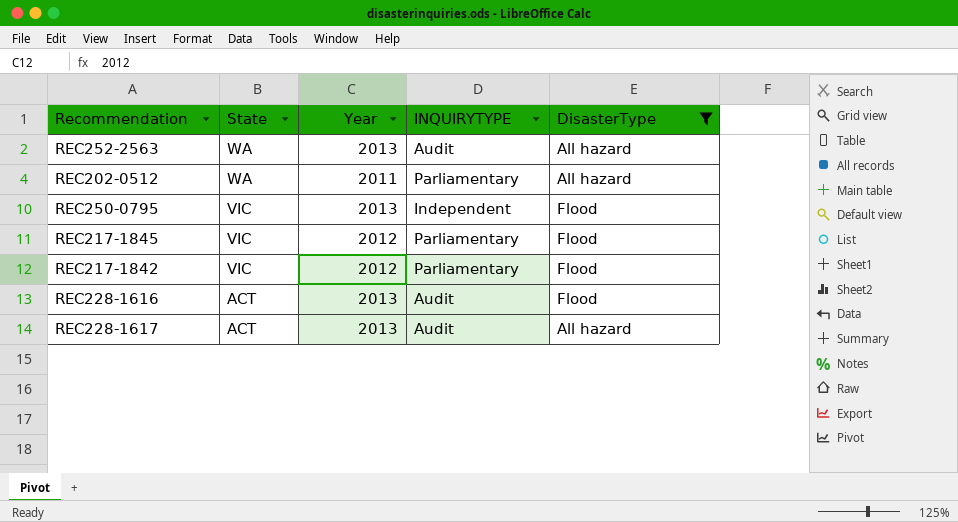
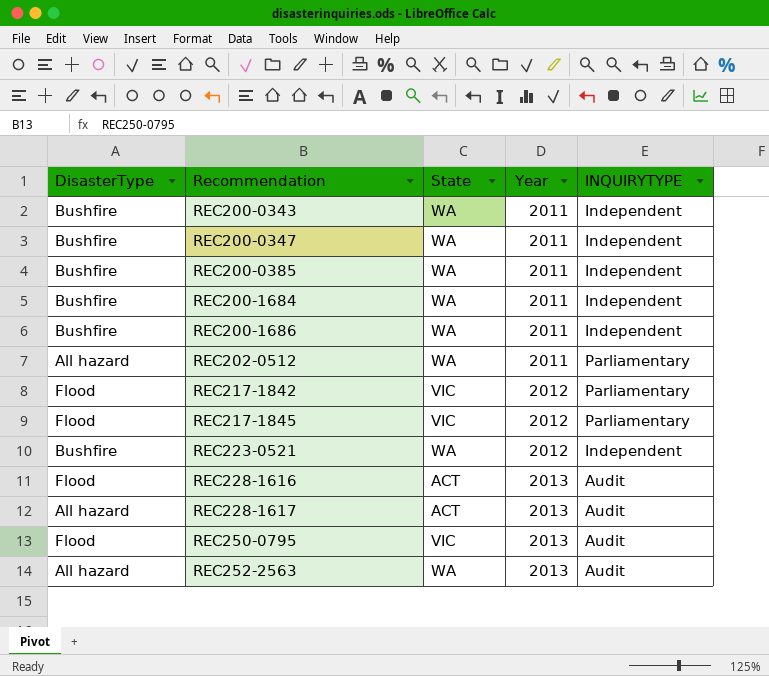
filter: DisasterType != Bushfire -> none
row order: State descending -> Recommendation ascending
column DisasterType | position: 5 -> 1
REC250-0795 | INQUIRYTYPE: Independent -> Audit

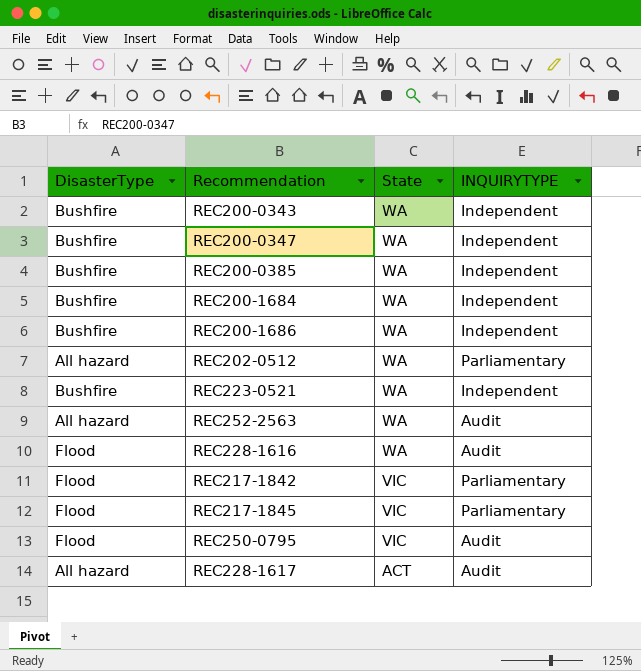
row order: Recommendation ascending -> State descending
column Year | position: 4 -> none
REC228-1616 | State: ACT -> WA

